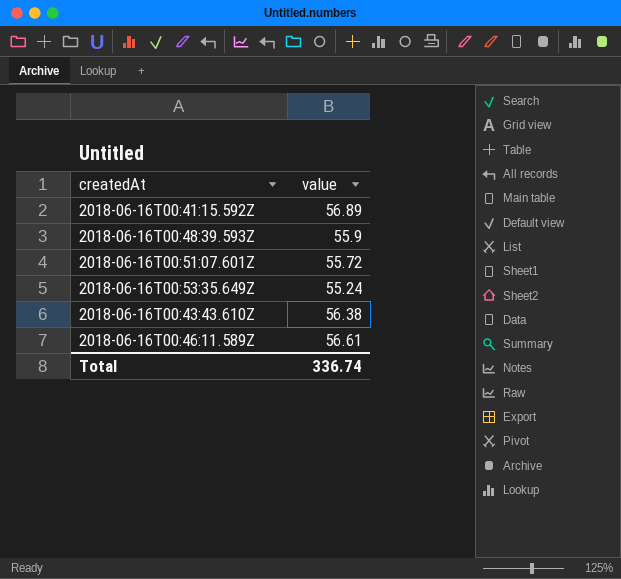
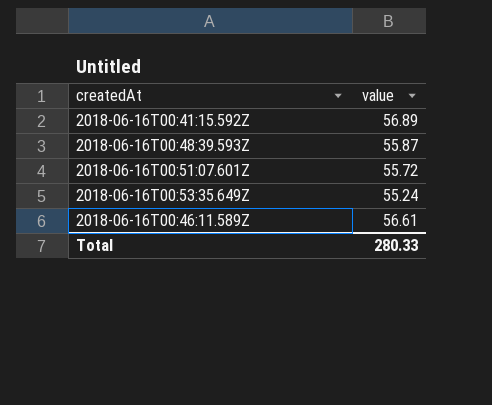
row 2018-06-16T00:43:43.610Z: 56.38 -> none
2018-06-16T00:48:39.593Z | value: 55.9 -> 55.87
Total | value: 336.74 -> 280.33

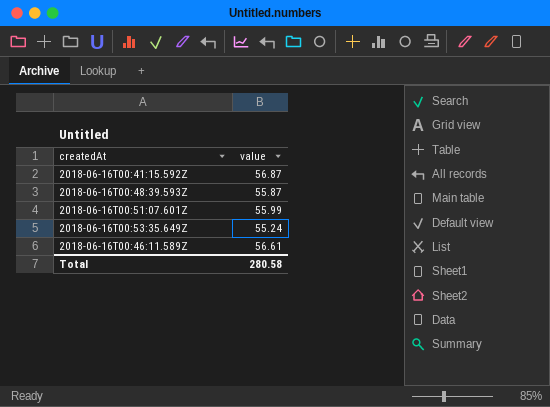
2018-06-16T00:41:15.592Z | value: 56.89 -> 56.87
2018-06-16T00:51:07.601Z | value: 55.72 -> 55.99
Total | value: 280.33 -> 280.58

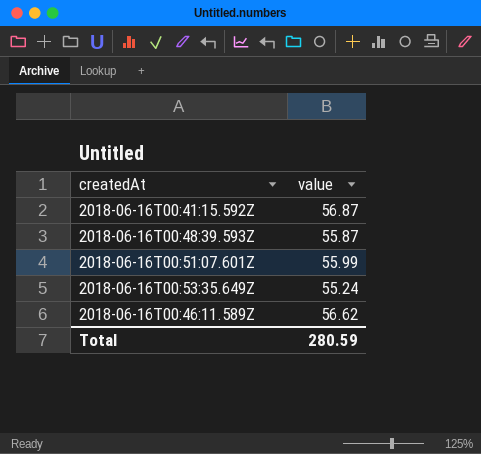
2018-06-16T00:46:11.589Z | value: 56.61 -> 56.62
Total | value: 280.58 -> 280.59

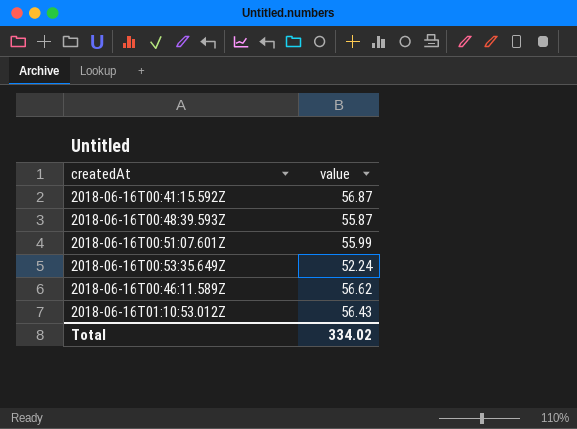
2018-06-16T00:53:35.649Z | value: 55.24 -> 52.24
row 2018-06-16T01:10:53.012Z: none -> 56.43
Total | value: 280.59 -> 334.02

